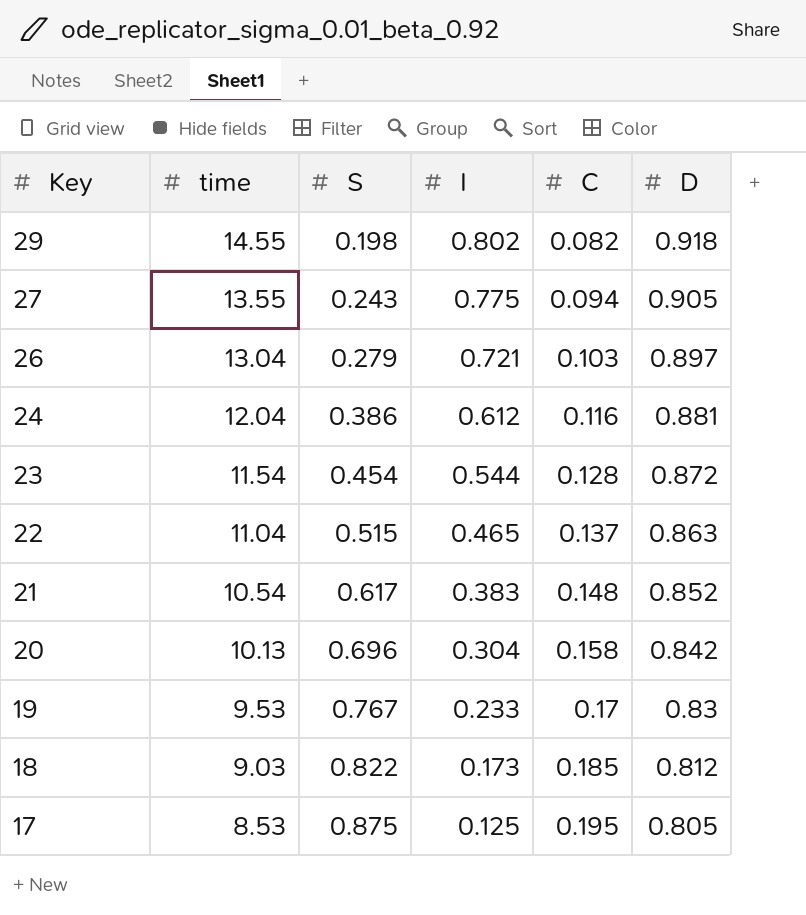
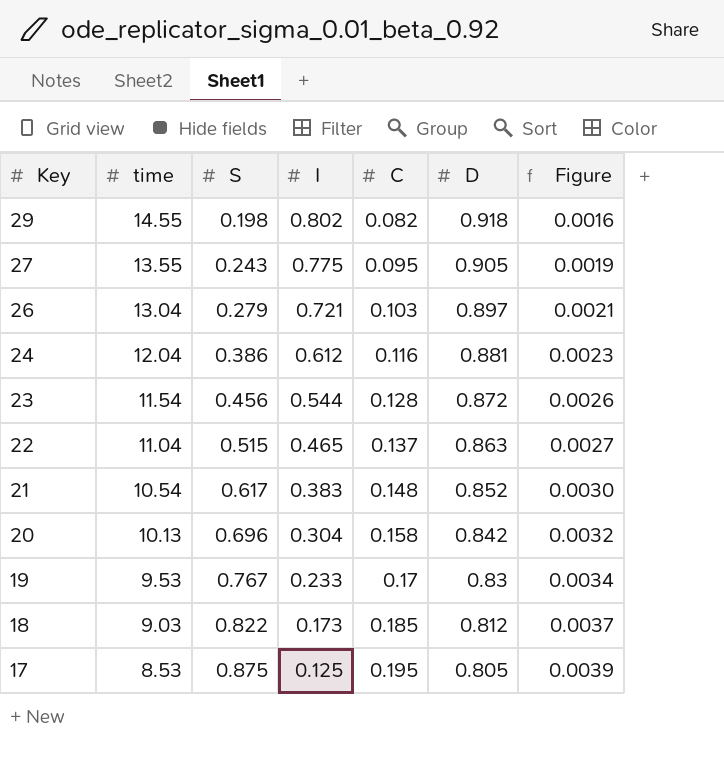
column Figure | formula: none -> [C] * 0.02
27 | C: 0.094 -> 0.095
23 | S: 0.454 -> 0.456

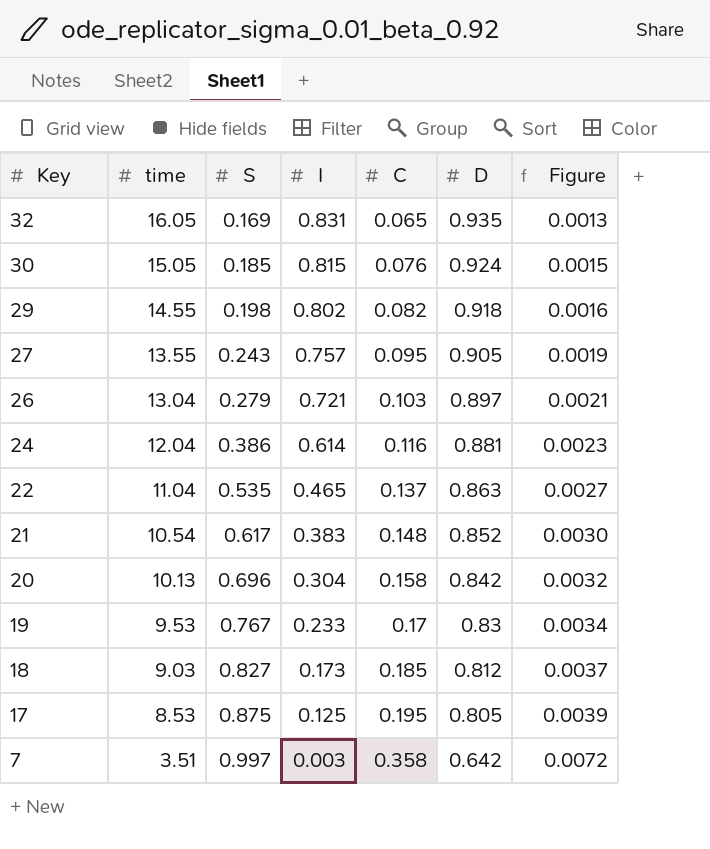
row 23: 11.54 | 0.456 | 0.544 | 0.128 | 0.872 | 0.0026 -> none
row 32: none -> 16.05 | 0.169 | 0.831 | 0.065 | 0.935 | 0.0013
row 30: none -> 15.05 | 0.185 | 0.815 | 0.076 | 0.924 | 0.0015
27 | I: 0.775 -> 0.757
24 | I: 0.612 -> 0.614
22 | S: 0.515 -> 0.535
18 | S: 0.822 -> 0.827
row 7: none -> 3.51 | 0.997 | 0.003 | 0.358 | 0.642 | 0.0072

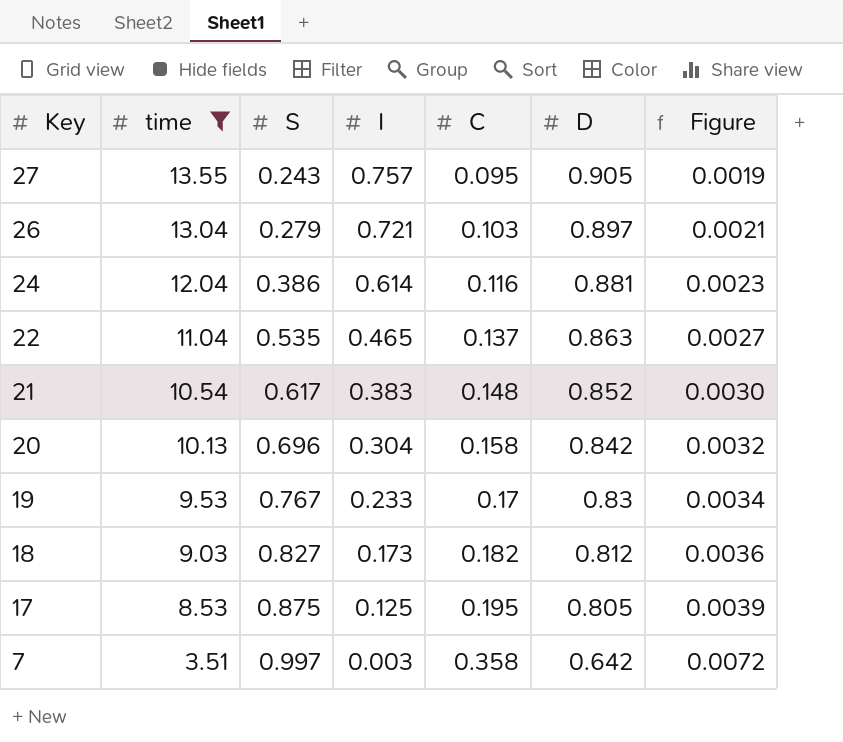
filter: none -> time <= 13.55
18 | C: 0.185 -> 0.182
18 | Figure: 0.0037 -> 0.0036

